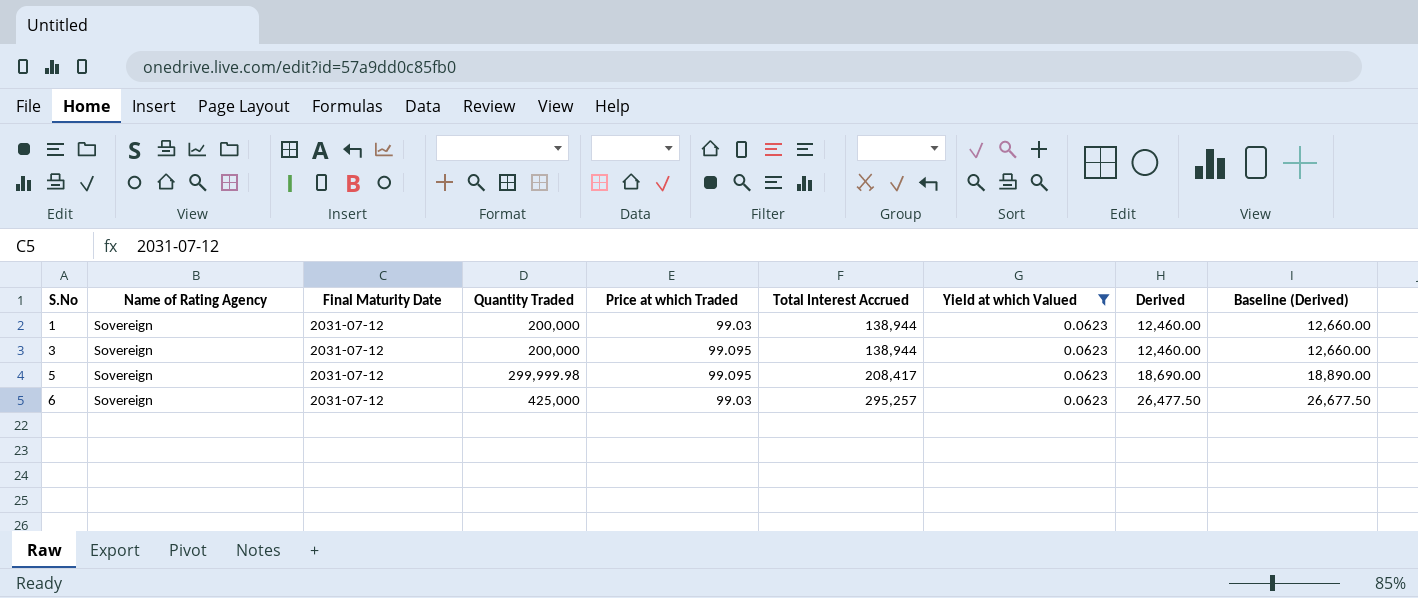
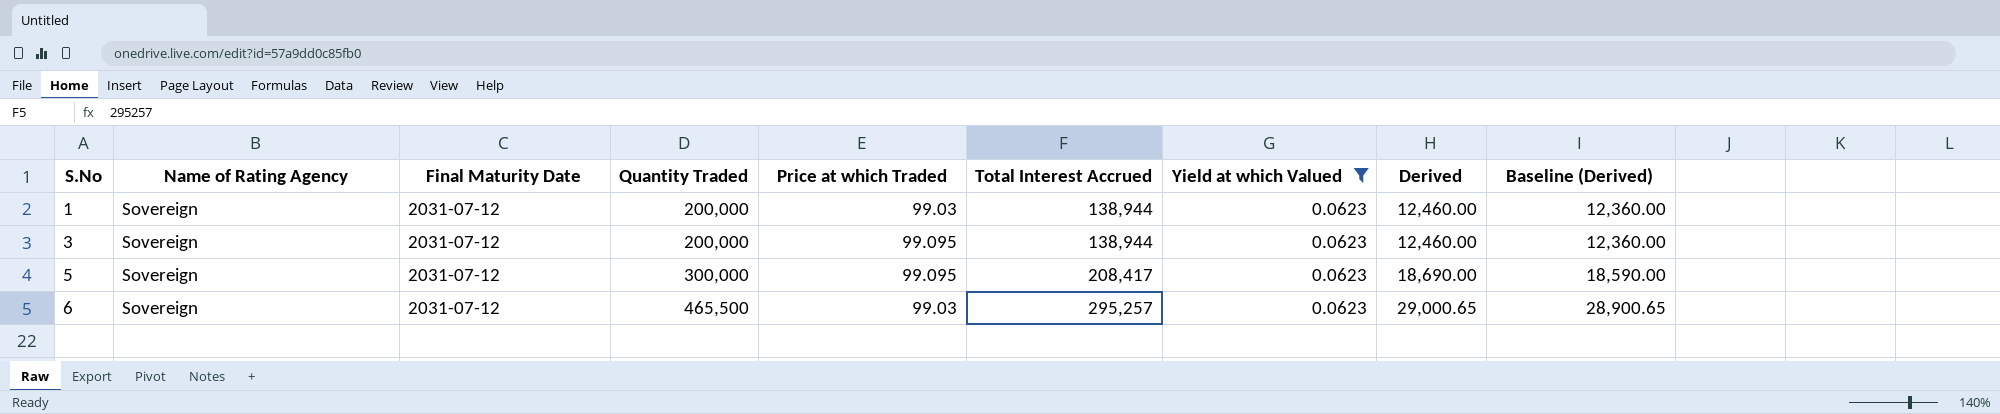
column Baseline (Derived) | formula: [Derived] + 200 -> [Derived] - 100
5 | Quantity Traded: 299,999.98 -> 300,000
6 | Quantity Traded: 425,000 -> 465,500
6 | Derived: 26,477.50 -> 29,000.65

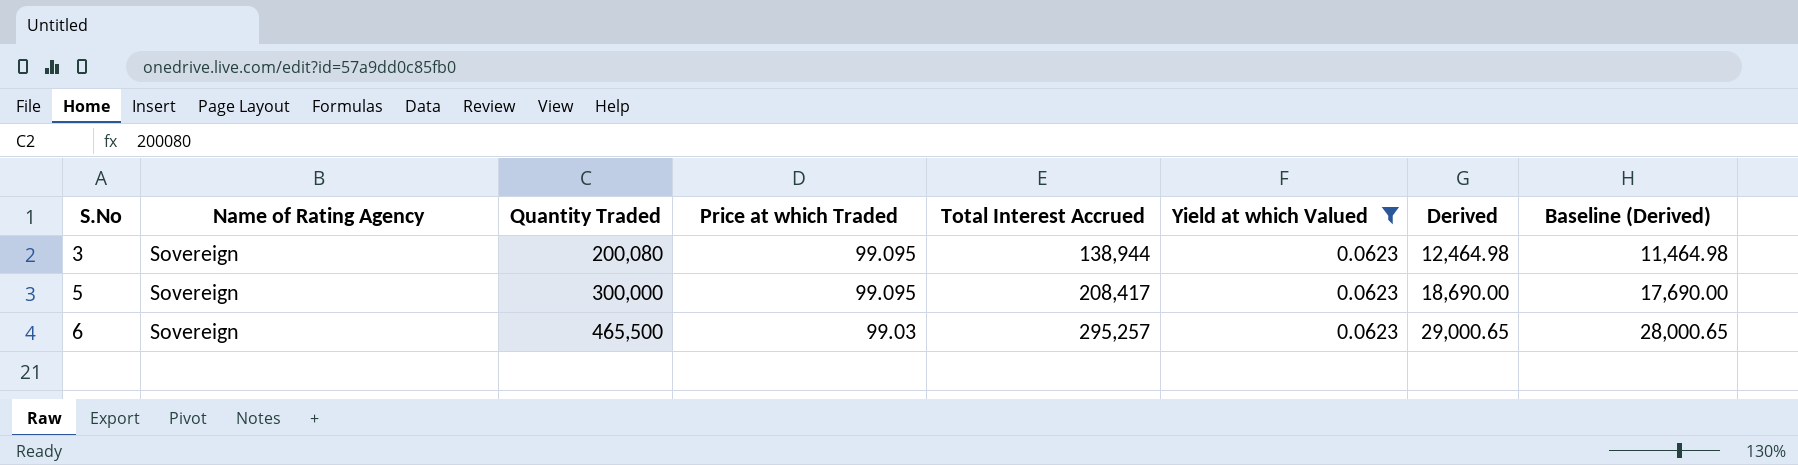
column Final Maturity Date | position: 3 -> none
column Baseline (Derived) | formula: [Derived] - 100 -> [Derived] - 1000
row 1: Sovereign | 2031-07-12 | 200,000 | 99.03 | 138,944 | 0.0623 | 12,460.00 | 12,360.00 -> none
3 | Quantity Traded: 200,000 -> 200,080
3 | Derived: 12,460.00 -> 12,464.98

